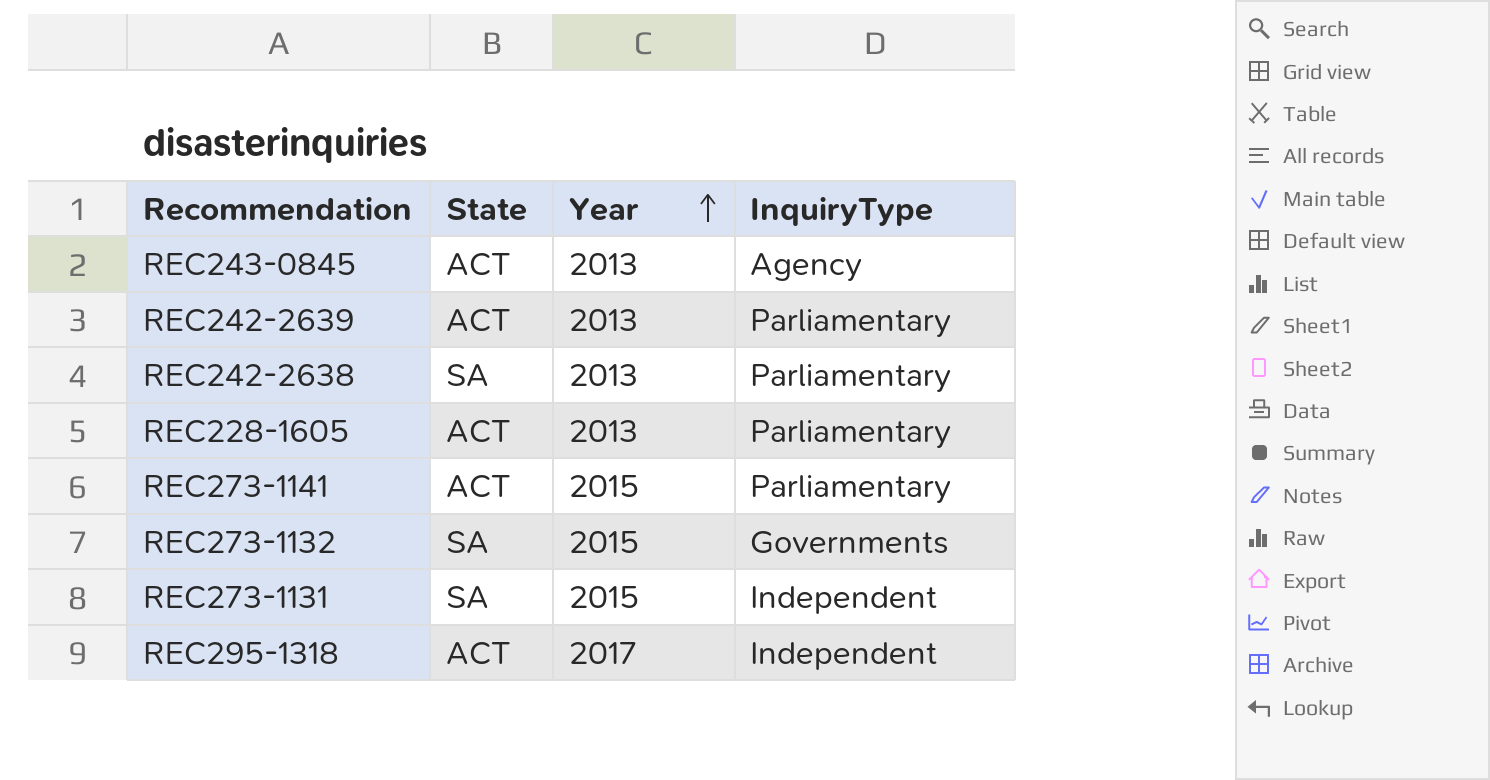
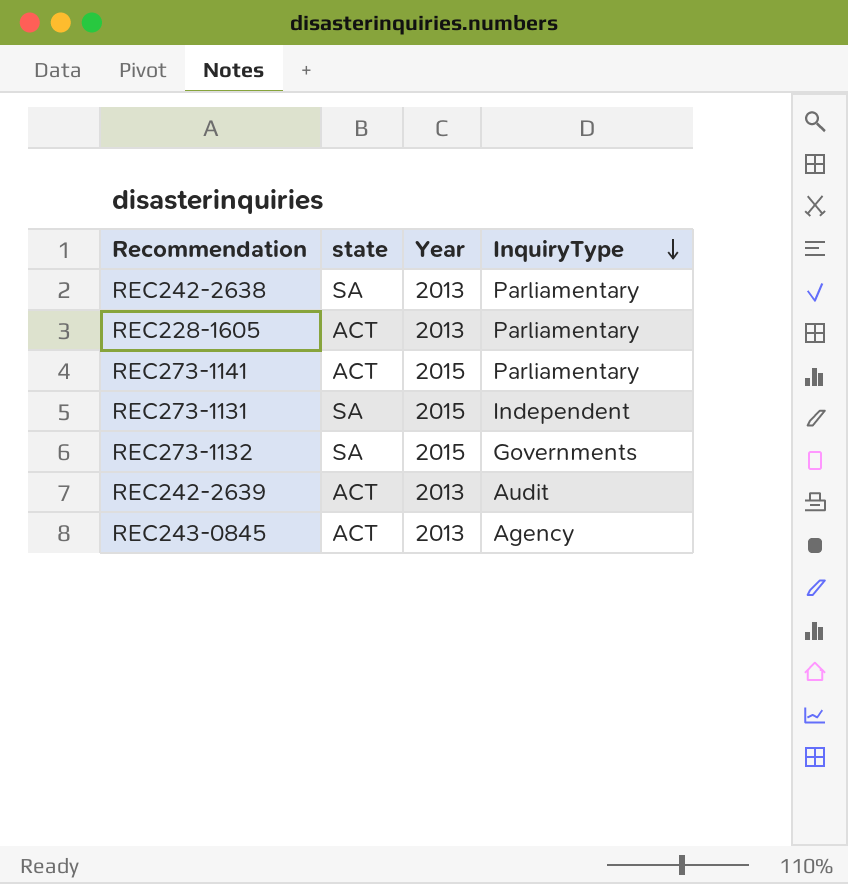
row order: Year ascending -> InquiryType descending
column name: State -> state
row REC295-1318: ACT | 2017 | Independent -> none
REC242-2639 | InquiryType: Parliamentary -> Audit

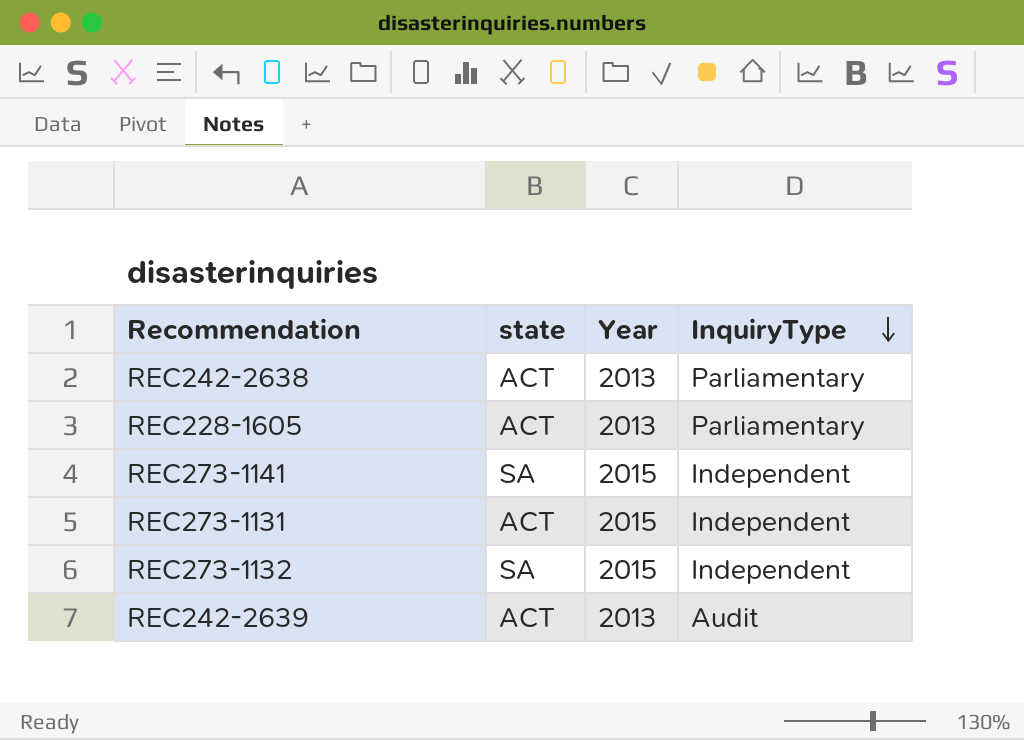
row REC243-0845: ACT | 2013 | Agency -> none
REC242-2638 | state: SA -> ACT
REC273-1141 | state: ACT -> SA
REC273-1141 | InquiryType: Parliamentary -> Independent
REC273-1131 | state: SA -> ACT
REC273-1132 | InquiryType: Governments -> Independent

